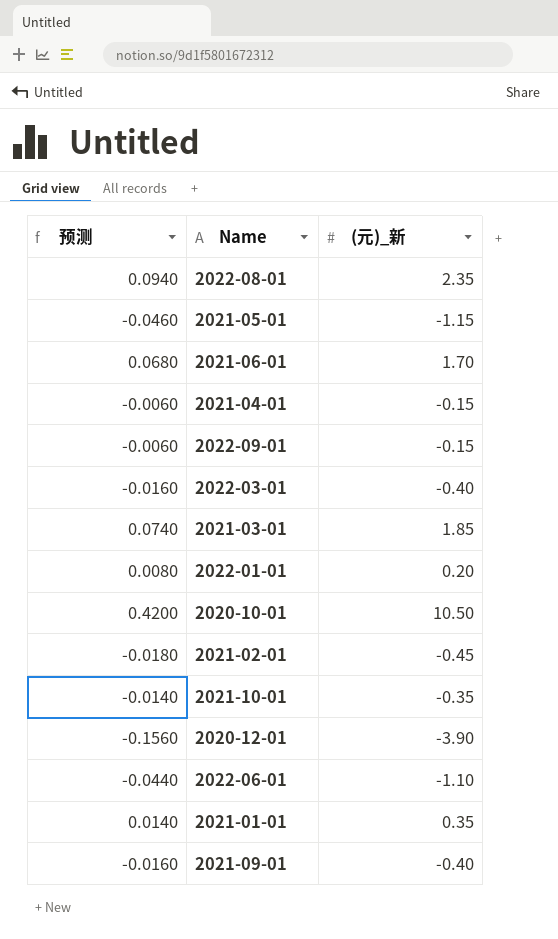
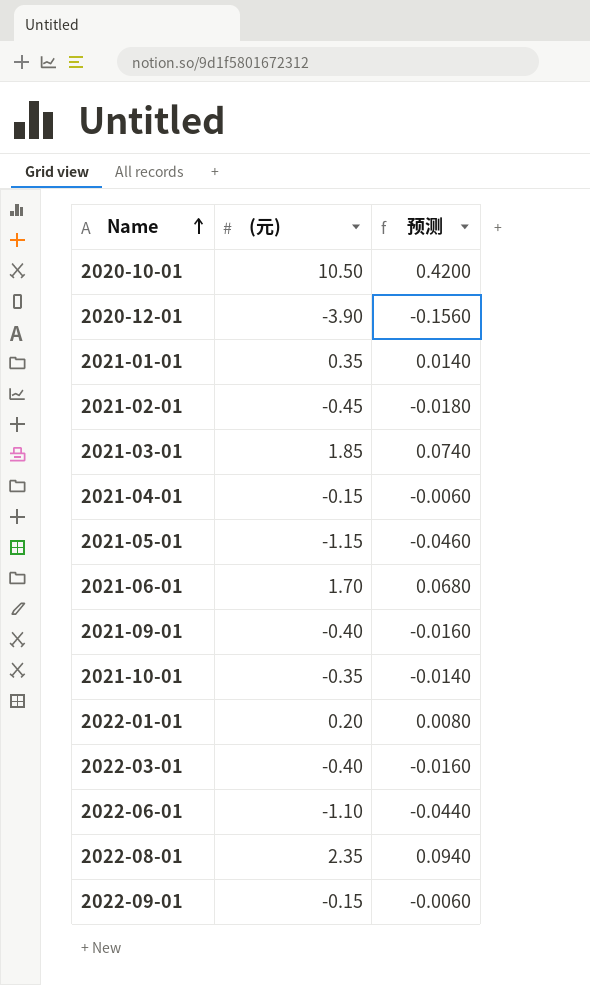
row order: none -> Name ascending
column name: (元)_新 -> (元)
column 预测 | position: 1 -> 3

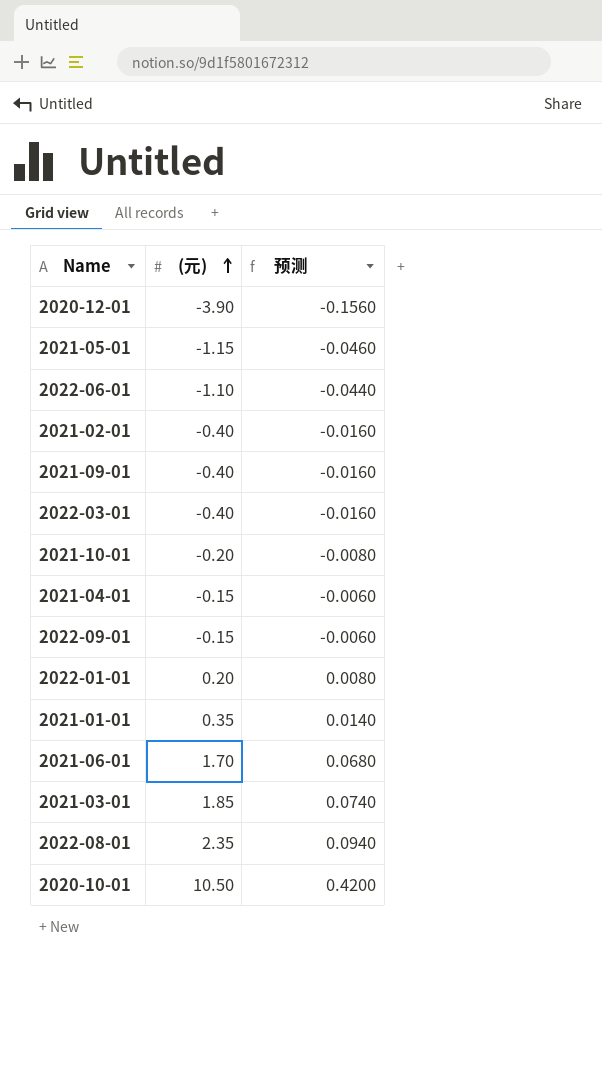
row order: Name ascending -> (元) ascending
2021-02-01 | (元): -0.45 -> -0.40
2021-02-01 | 预测: -0.0180 -> -0.0160
2021-10-01 | (元): -0.35 -> -0.20
2021-10-01 | 预测: -0.0140 -> -0.0080

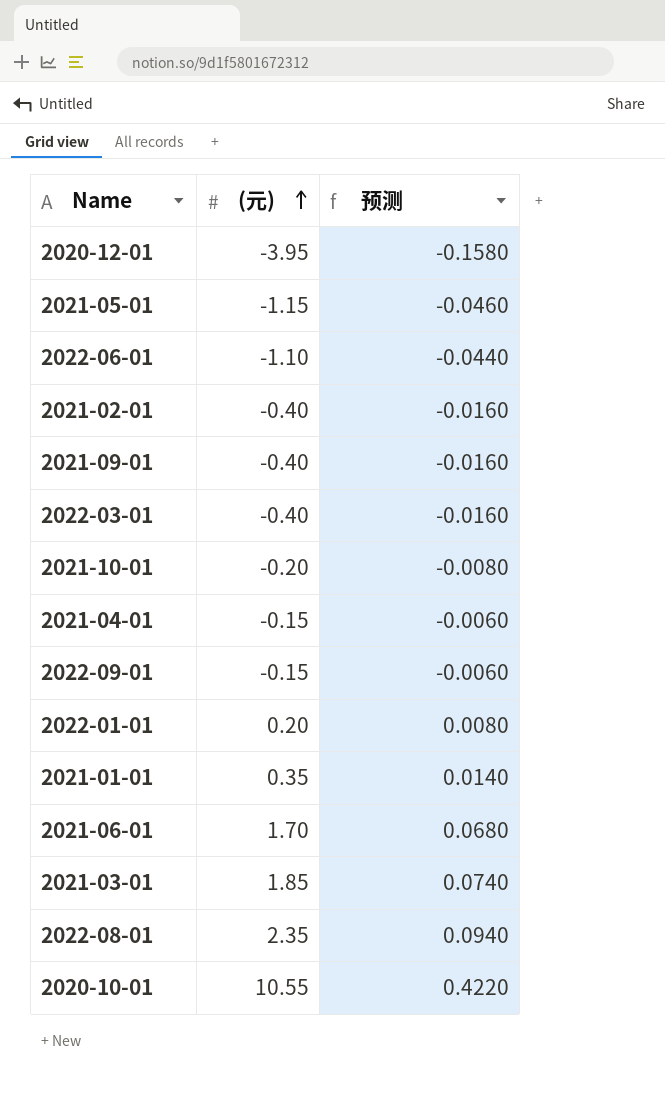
2020-12-01 | (元): -3.90 -> -3.95
2020-12-01 | 预测: -0.1560 -> -0.1580
2020-10-01 | (元): 10.50 -> 10.55
2020-10-01 | 预测: 0.4200 -> 0.4220

